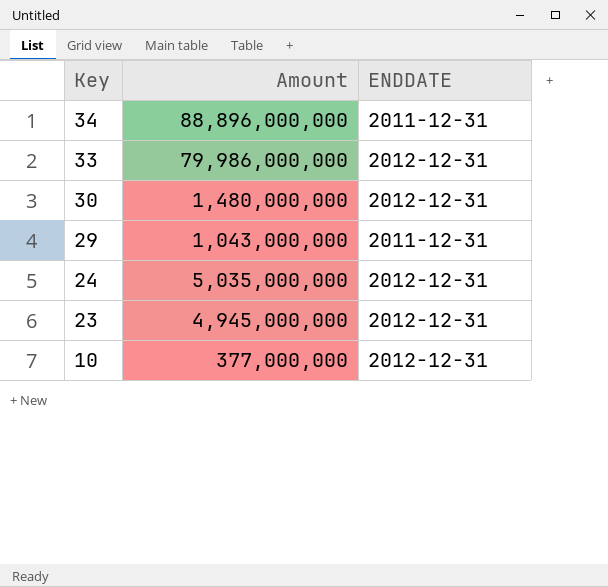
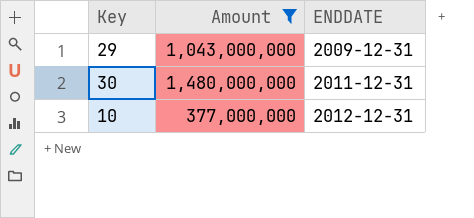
filter: none -> Amount <= 1,480,000,000
row order: Key descending -> ENDDATE ascending
29 | ENDDATE: 2011-12-31 -> 2009-12-31
30 | ENDDATE: 2012-12-31 -> 2011-12-31

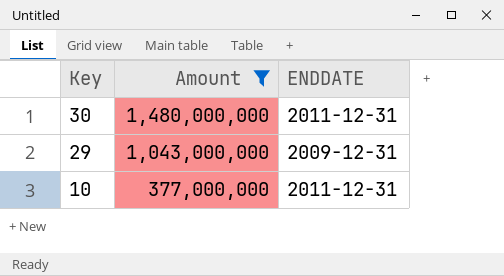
row order: ENDDATE ascending -> Key descending
10 | ENDDATE: 2012-12-31 -> 2011-12-31

